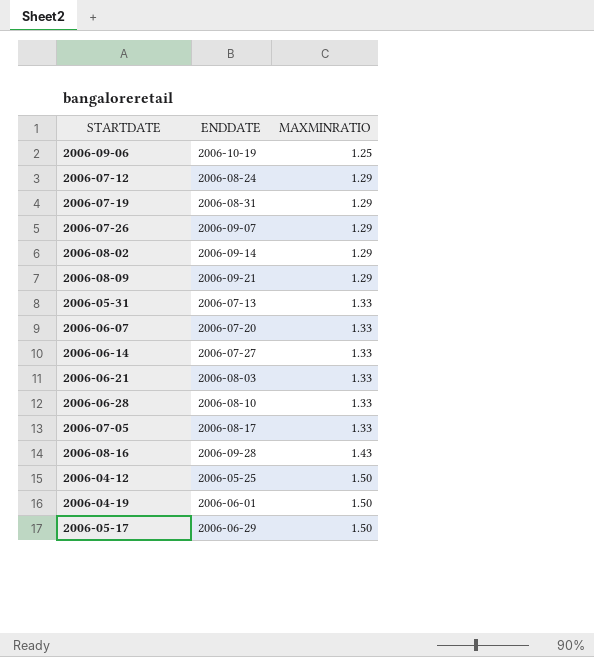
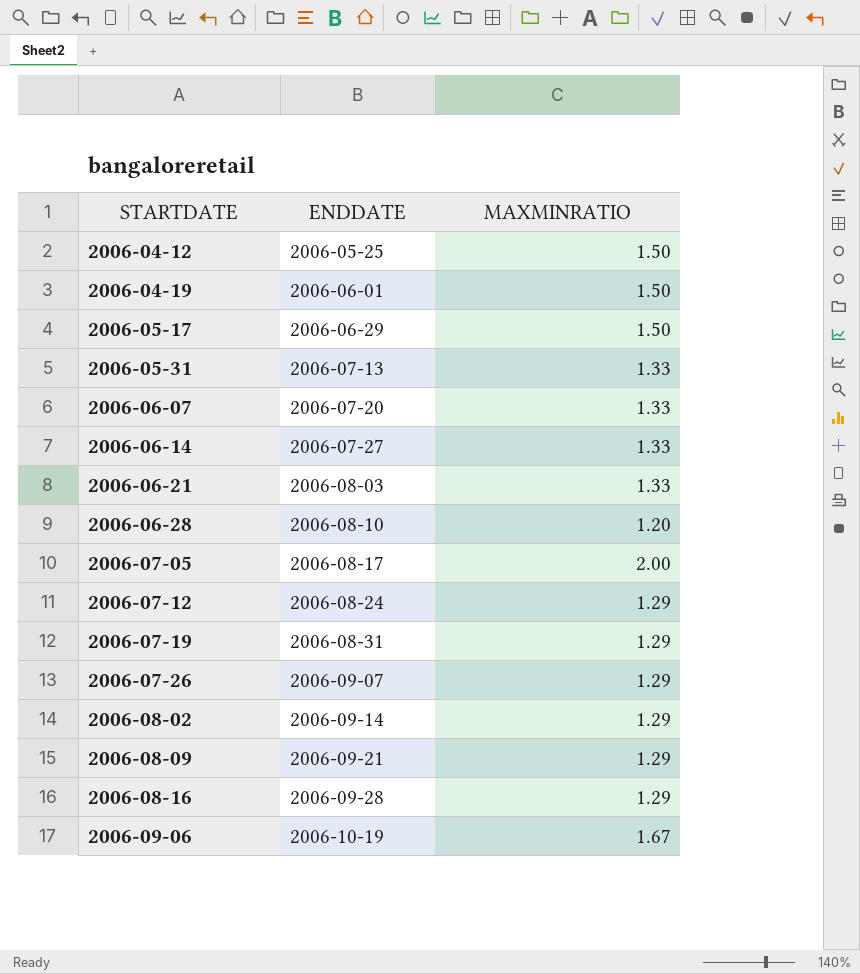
row order: MAXMINRATIO ascending -> STARTDATE ascending
2006-06-28 | MAXMINRATIO: 1.33 -> 1.20
2006-07-05 | MAXMINRATIO: 1.33 -> 2.00
2006-08-16 | MAXMINRATIO: 1.43 -> 1.29
2006-09-06 | MAXMINRATIO: 1.25 -> 1.67

